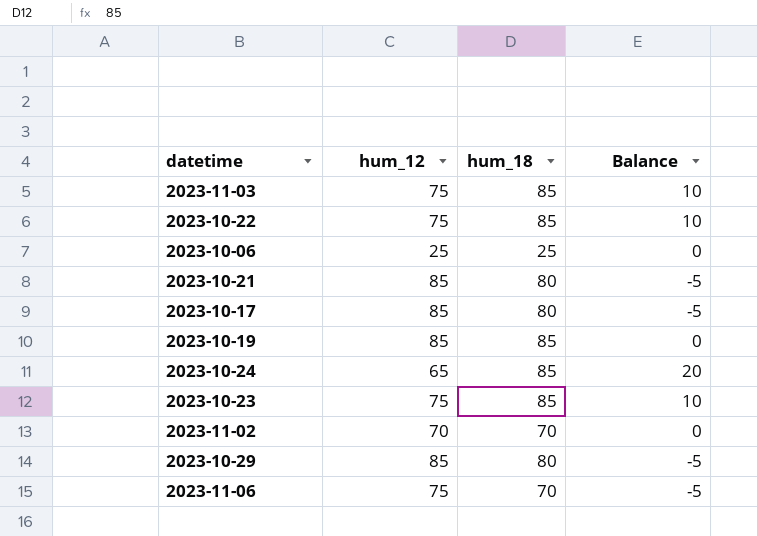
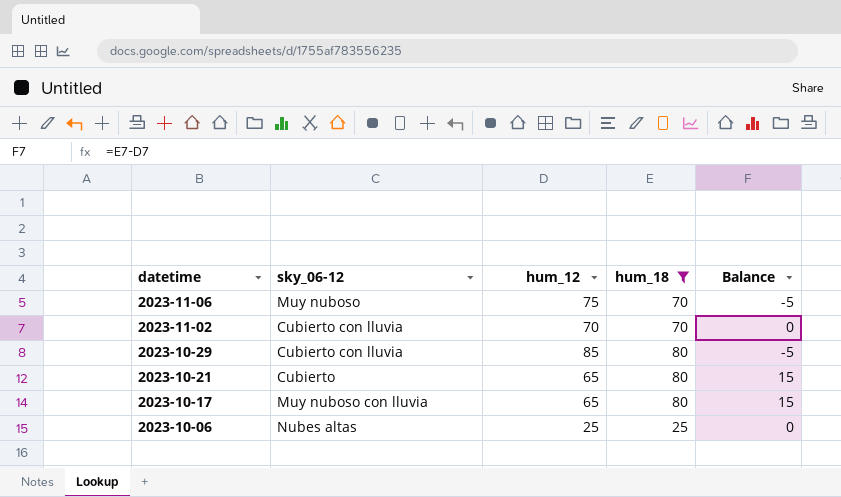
filter: none -> hum_18 != 85
row order: none -> datetime descending
column sky_06-12 | position: none -> 2
2023-10-21 | hum_12: 85 -> 65
2023-10-21 | Balance: -5 -> 15
2023-10-17 | hum_12: 85 -> 65
2023-10-17 | Balance: -5 -> 15

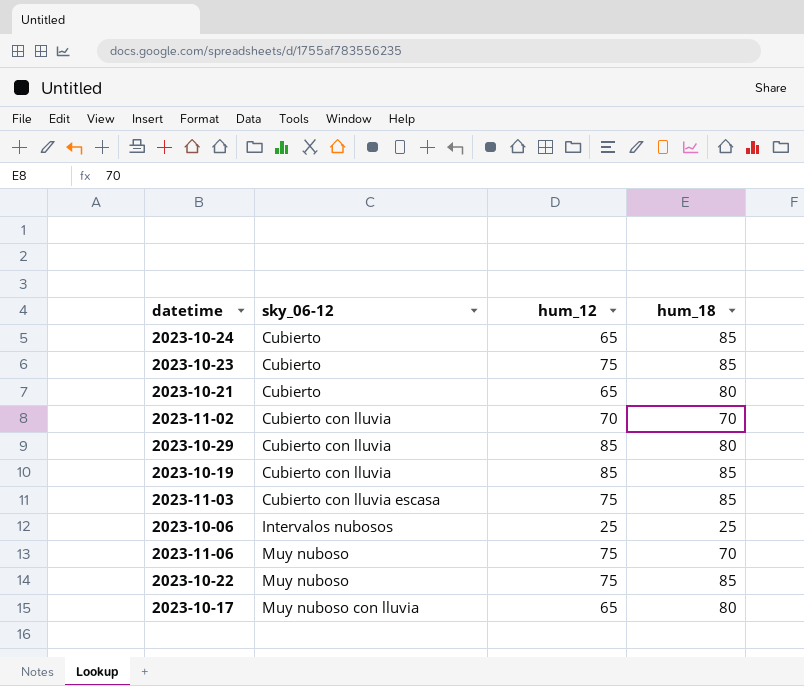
filter: hum_18 != 85 -> none
row order: datetime descending -> sky_06-12 ascending
column Balance | formula: [hum_18] - [hum_12] -> none
2023-10-06 | sky_06-12: Nubes altas -> Intervalos nubosos

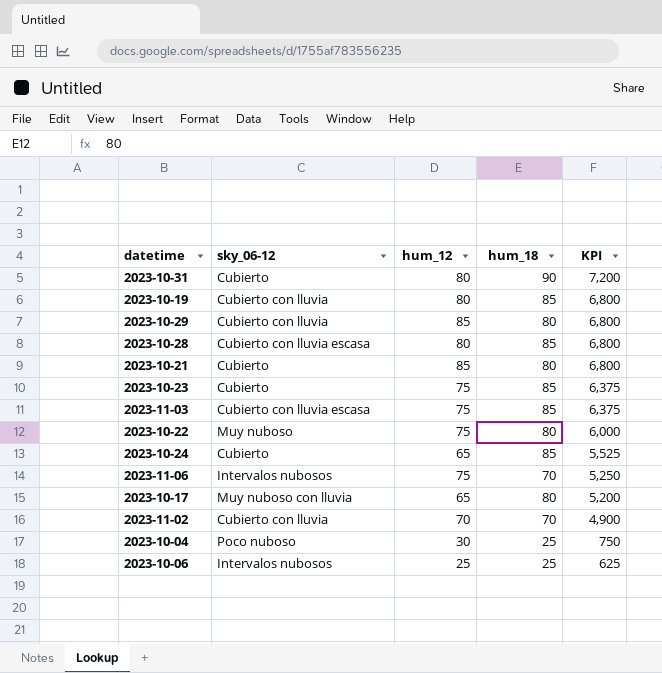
row order: sky_06-12 ascending -> KPI descending
column KPI | formula: none -> [hum_12] * [hum_18]
row 2023-10-31: none -> Cubierto | 80 | 90 | 7,200
2023-10-19 | hum_12: 85 -> 80
row 2023-10-28: none -> Cubierto con lluvia escasa | 80 | 85 | 6,800
2023-10-21 | hum_12: 65 -> 85
2023-10-22 | hum_18: 85 -> 80
2023-11-06 | sky_06-12: Muy nuboso -> Intervalos nubosos
row 2023-10-04: none -> Poco nuboso | 30 | 25 | 750

